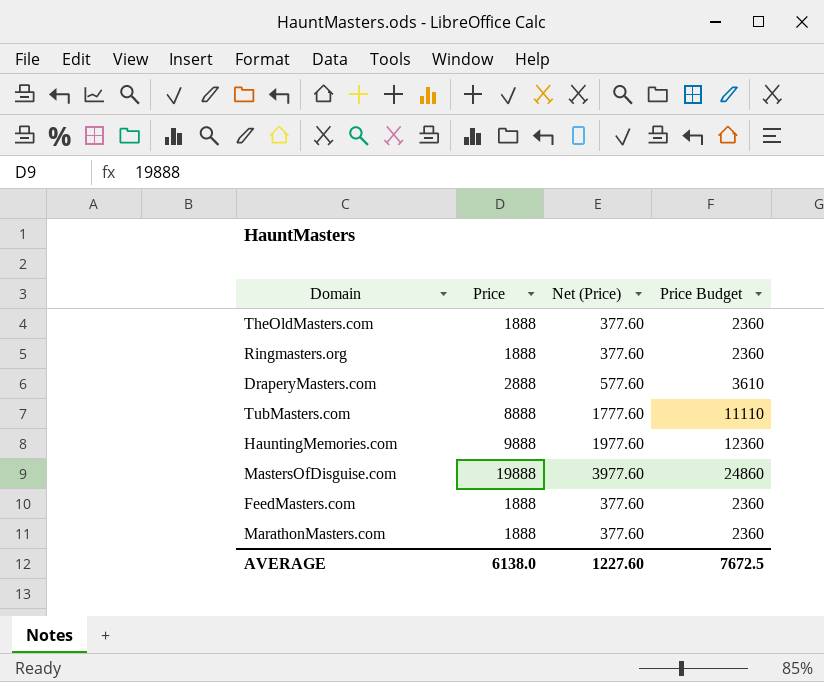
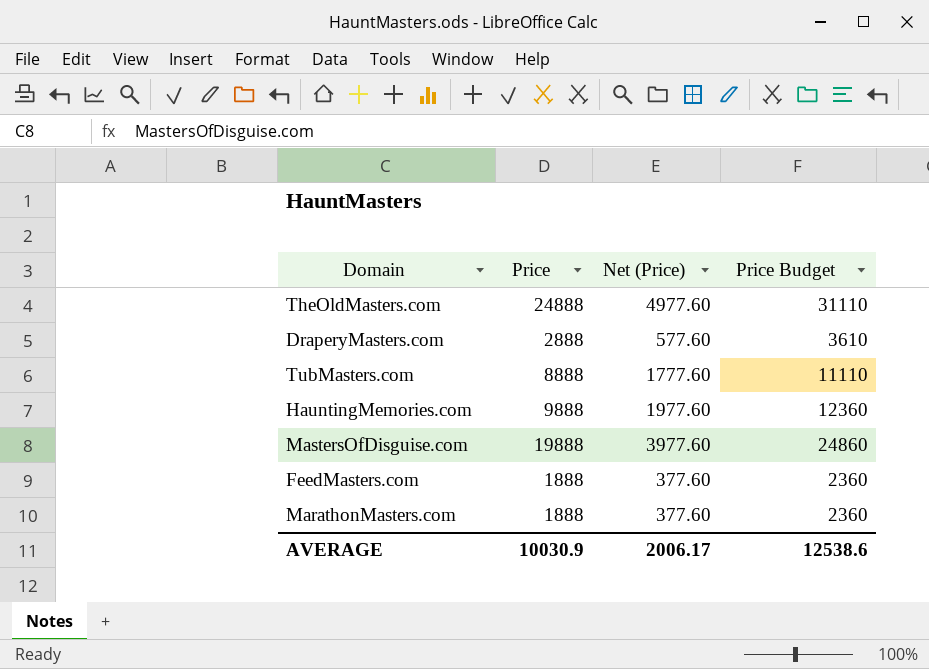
row Ringmasters.org: 1888 | 377.60 | 2360 -> none
TheOldMasters.com | Price: 1888 -> 24888
TheOldMasters.com | Net (Price): 377.60 -> 4977.60
TheOldMasters.com | Price Budget: 2360 -> 31110
AVERAGE | Price: 6138.0 -> 10030.9
AVERAGE | Net (Price): 1227.60 -> 2006.17
AVERAGE | Price Budget: 7672.5 -> 12538.6

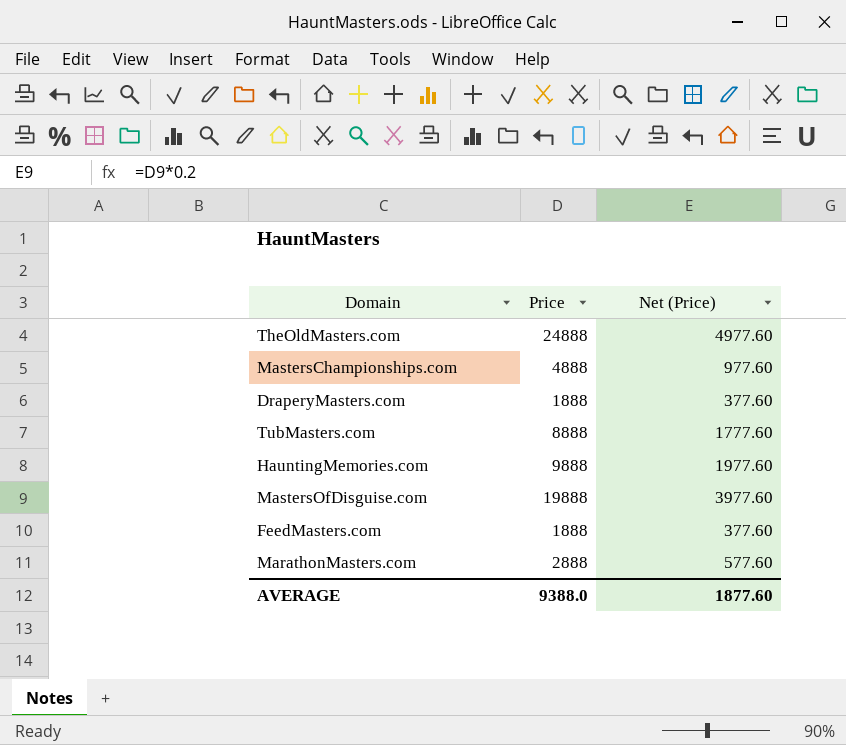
column Price Budget | formula: [Price] * 1.25 -> none
row MastersChampionships.com: none -> 4888 | 977.60
DraperyMasters.com | Price: 2888 -> 1888
DraperyMasters.com | Net (Price): 577.60 -> 377.60
MarathonMasters.com | Price: 1888 -> 2888
MarathonMasters.com | Net (Price): 377.60 -> 577.60
AVERAGE | Price: 10030.9 -> 9388.0
AVERAGE | Net (Price): 2006.17 -> 1877.60

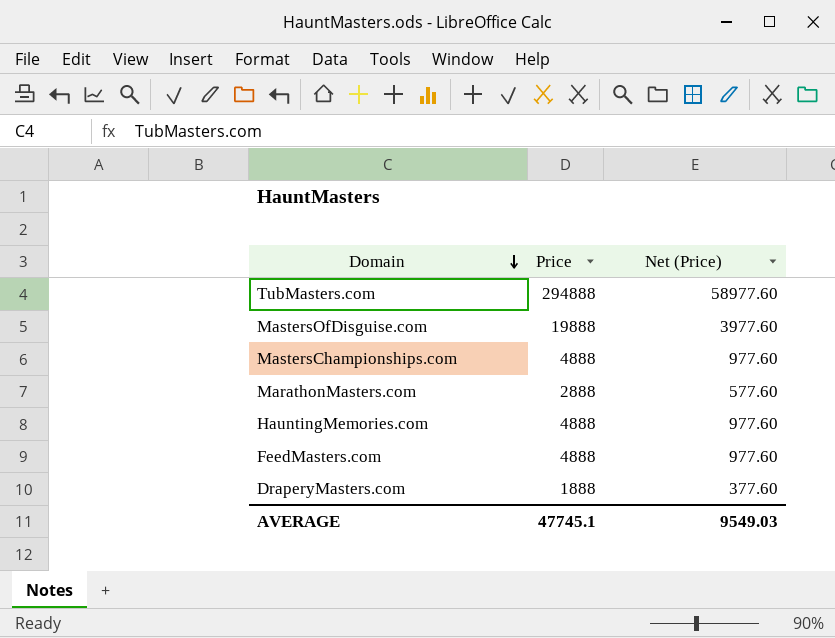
row order: none -> Domain descending
row TheOldMasters.com: 24888 | 4977.60 -> none
TubMasters.com | Price: 8888 -> 294888
TubMasters.com | Net (Price): 1777.60 -> 58977.60
HauntingMemories.com | Price: 9888 -> 4888
HauntingMemories.com | Net (Price): 1977.60 -> 977.60
FeedMasters.com | Price: 1888 -> 4888
FeedMasters.com | Net (Price): 377.60 -> 977.60
AVERAGE | Price: 9388.0 -> 47745.1
AVERAGE | Net (Price): 1877.60 -> 9549.03

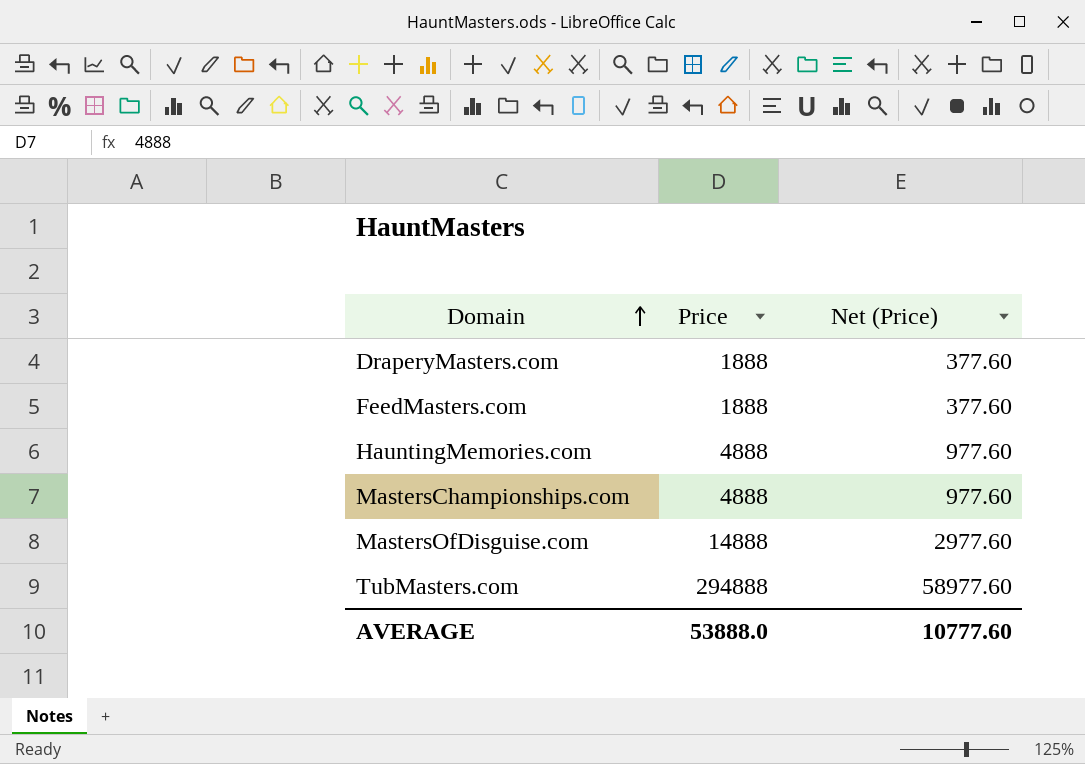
row order: Domain descending -> Domain ascending
row MarathonMasters.com: 2888 | 577.60 -> none
FeedMasters.com | Price: 4888 -> 1888
FeedMasters.com | Net (Price): 977.60 -> 377.60
MastersOfDisguise.com | Price: 19888 -> 14888
MastersOfDisguise.com | Net (Price): 3977.60 -> 2977.60
AVERAGE | Price: 47745.1 -> 53888.0
AVERAGE | Net (Price): 9549.03 -> 10777.60

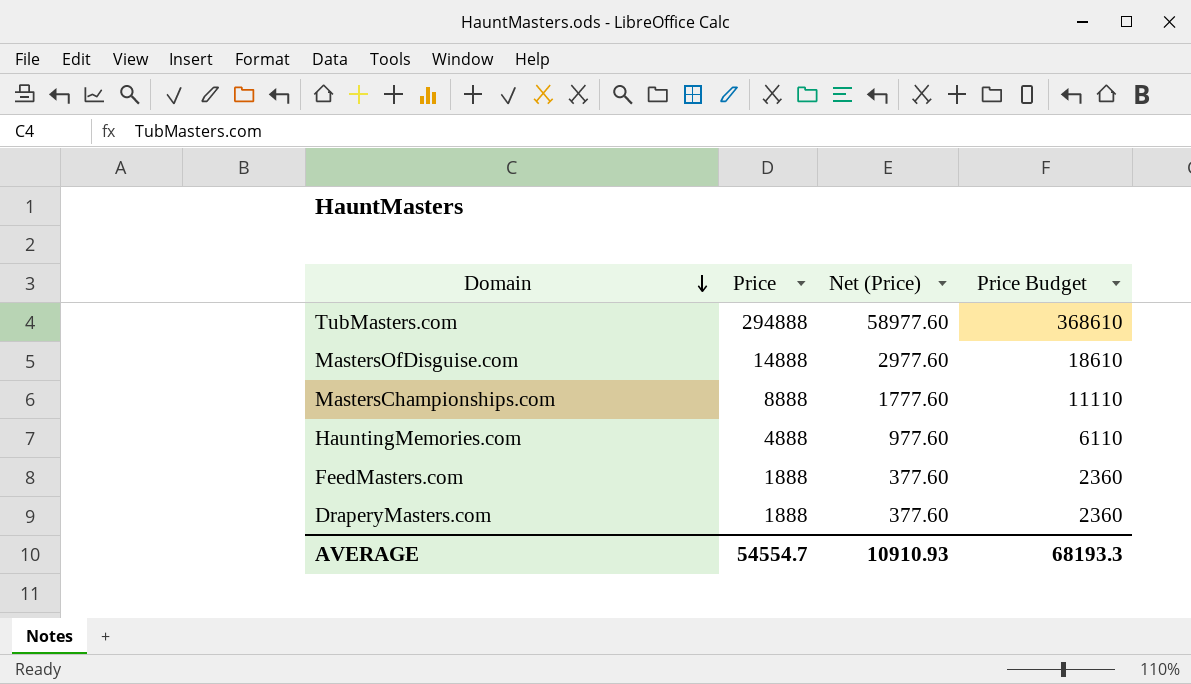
row order: Domain ascending -> Domain descending
column Price Budget | formula: none -> [Price] * 1.25
MastersChampionships.com | Price: 4888 -> 8888
MastersChampionships.com | Net (Price): 977.60 -> 1777.60
AVERAGE | Price: 53888.0 -> 54554.7
AVERAGE | Net (Price): 10777.60 -> 10910.93

